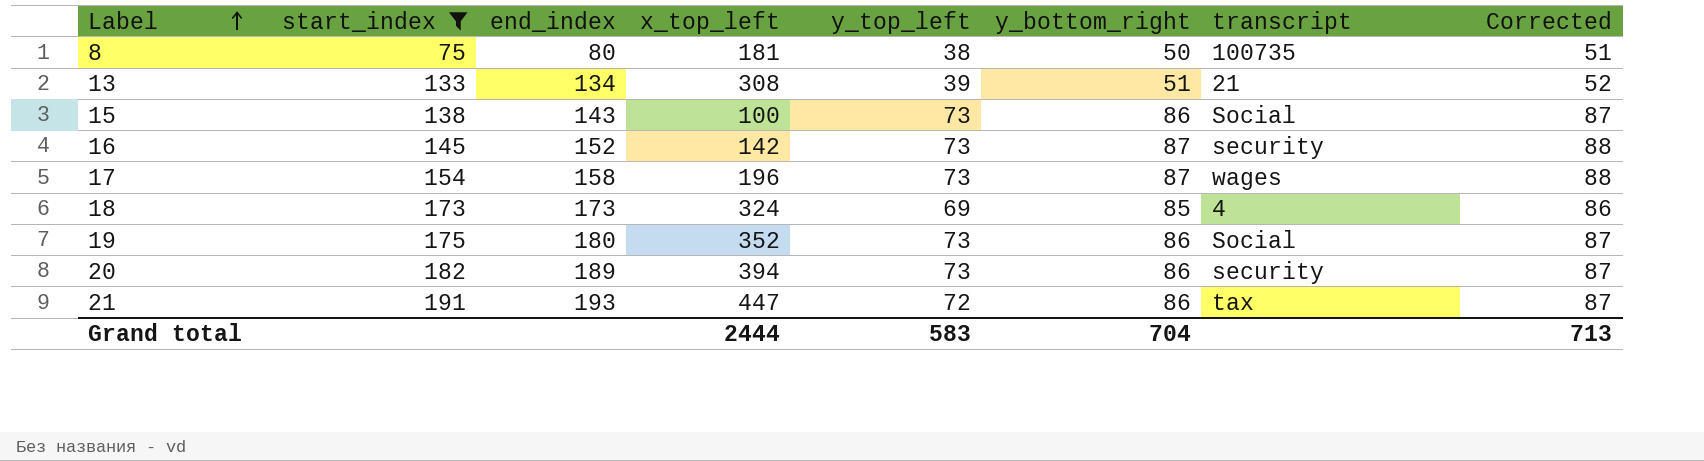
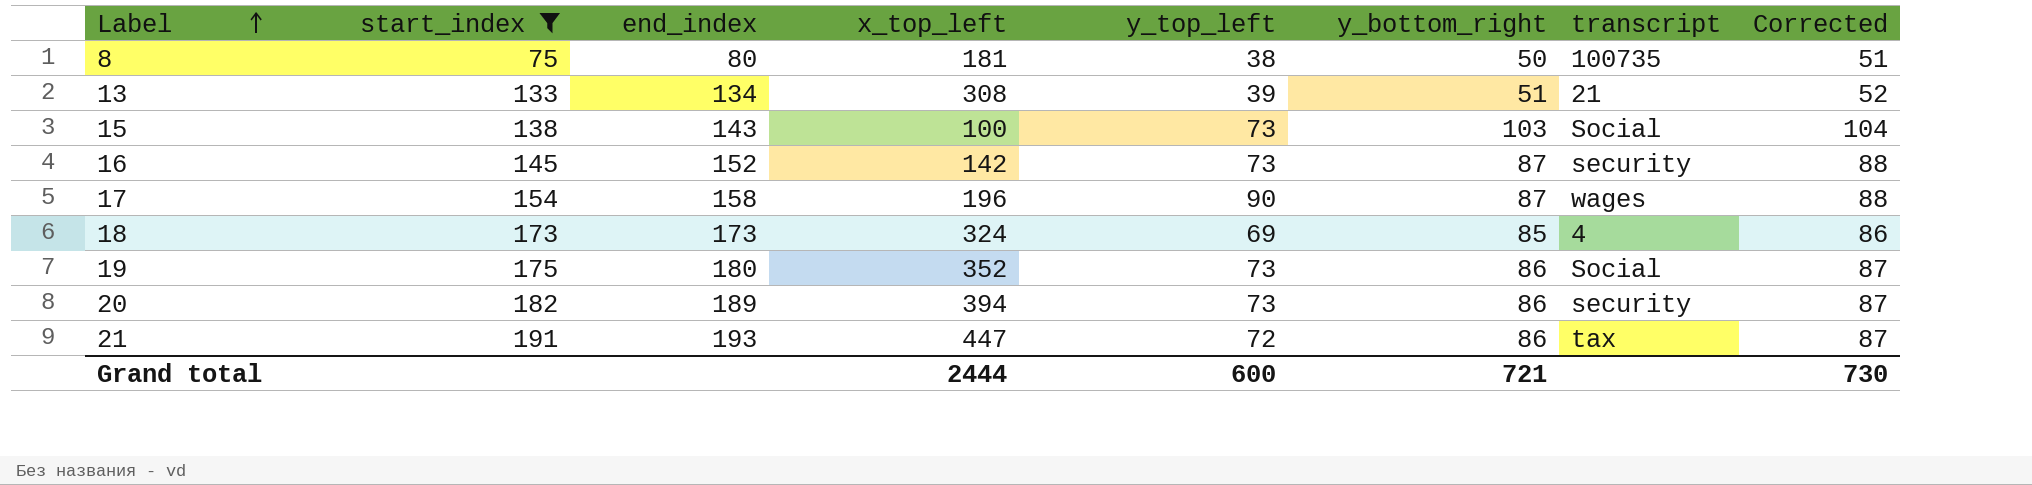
15 | y_bottom_right: 86 -> 103
15 | Corrected: 87 -> 104
17 | y_top_left: 73 -> 90
Grand total | y_top_left: 583 -> 600
Grand total | y_bottom_right: 704 -> 721
Grand total | Corrected: 713 -> 730

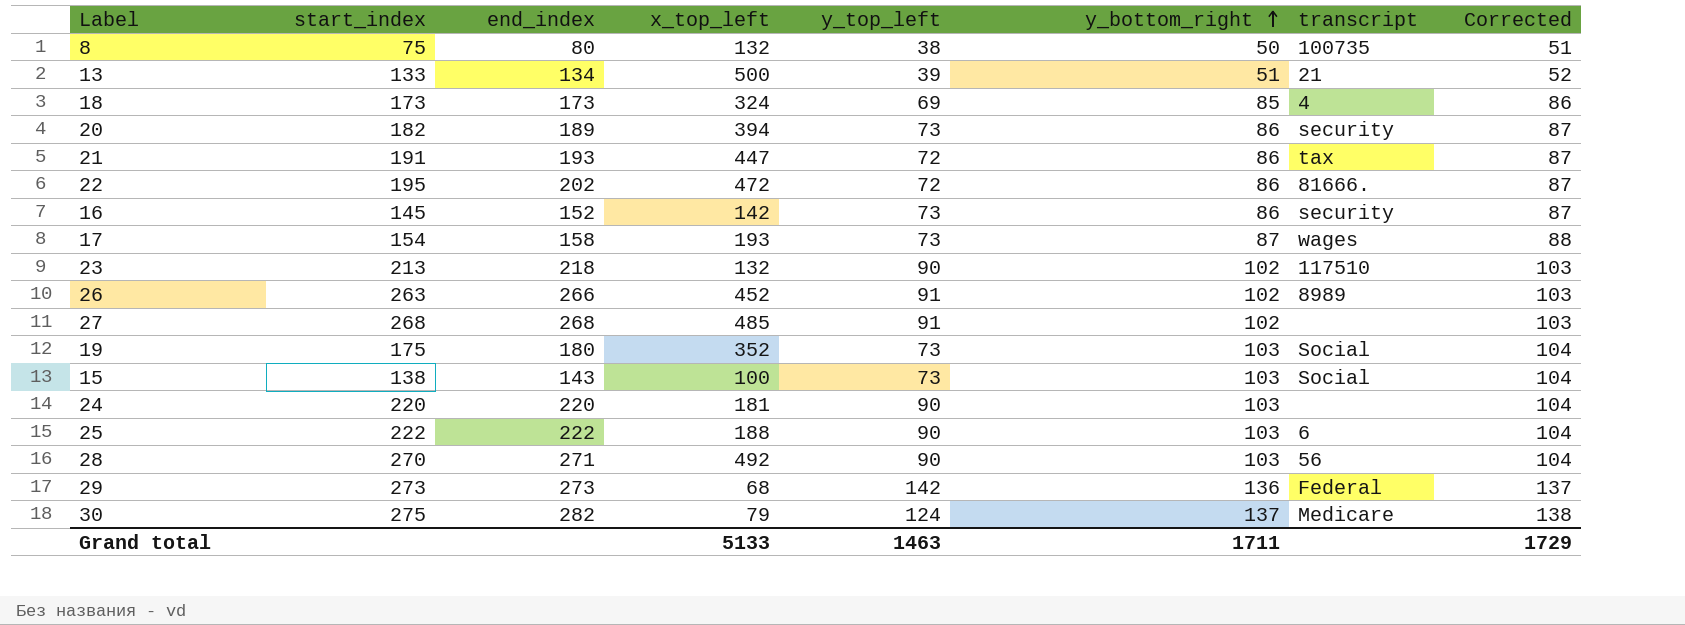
filter: start_index <= 191 -> none
row order: Label ascending -> y_bottom_right ascending
8 | x_top_left: 181 -> 132
13 | x_top_left: 308 -> 500
16 | y_bottom_right: 87 -> 86
16 | Corrected: 88 -> 87
17 | x_top_left: 196 -> 193
17 | y_top_left: 90 -> 73
19 | y_bottom_right: 86 -> 103
19 | Corrected: 87 -> 104
Grand total | x_top_left: 2444 -> 5133
Grand total | y_top_left: 600 -> 1463
Grand total | y_bottom_right: 721 -> 1711
Grand total | Corrected: 730 -> 1729

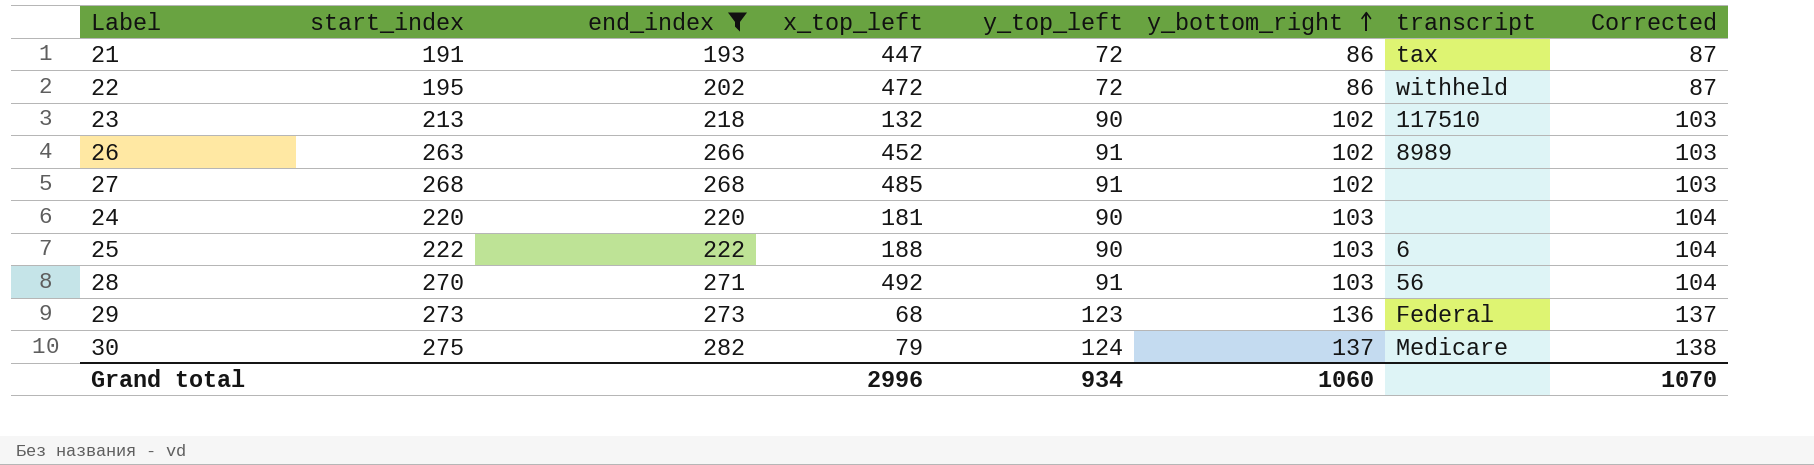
filter: none -> end_index >= 193
22 | transcript: 81666. -> withheld
28 | y_top_left: 90 -> 91
29 | y_top_left: 142 -> 123
Grand total | x_top_left: 5133 -> 2996
Grand total | y_top_left: 1463 -> 934
Grand total | y_bottom_right: 1711 -> 1060
Grand total | Corrected: 1729 -> 1070

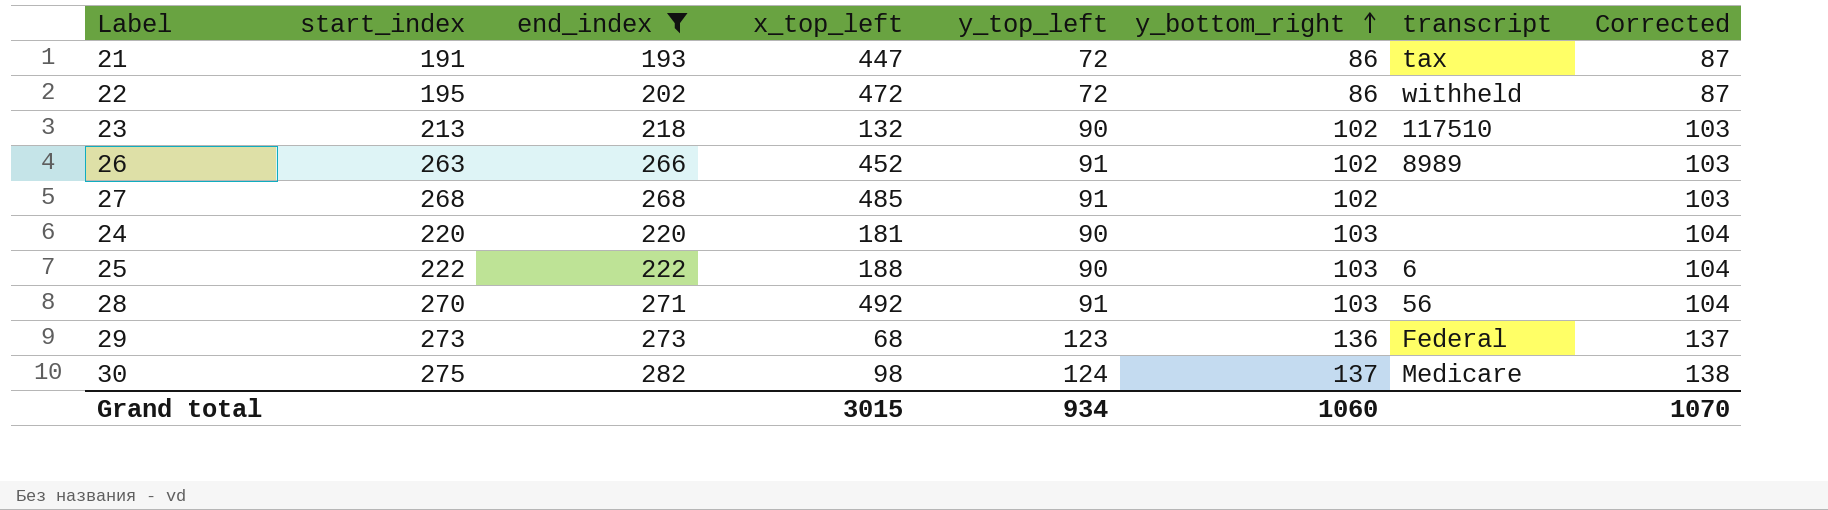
30 | x_top_left: 79 -> 98
Grand total | x_top_left: 2996 -> 3015

